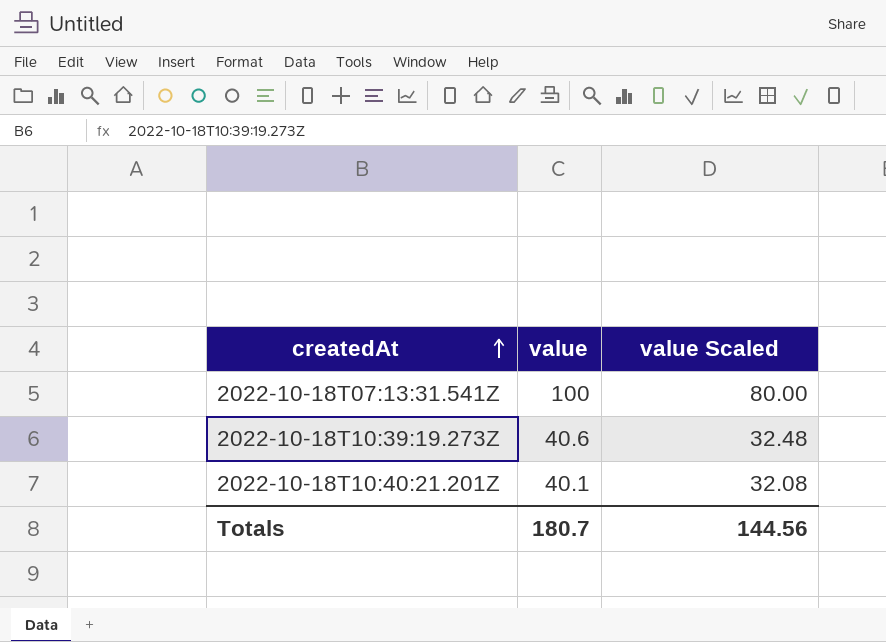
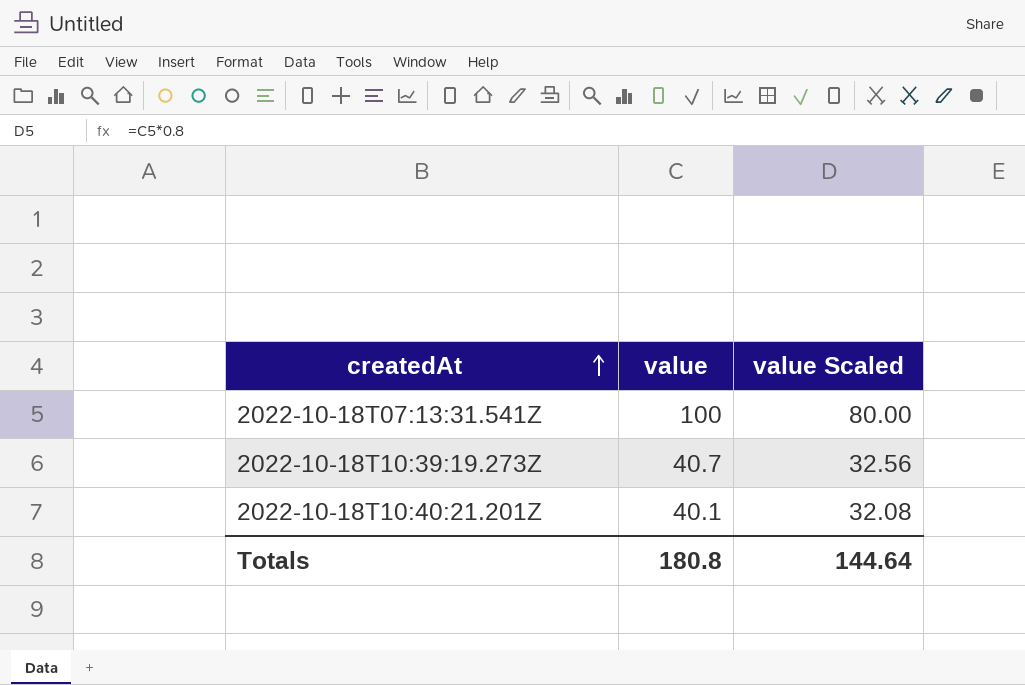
2022-10-18T10:39:19.273Z | value: 40.6 -> 40.7
2022-10-18T10:39:19.273Z | value Scaled: 32.48 -> 32.56
Totals | value: 180.7 -> 180.8
Totals | value Scaled: 144.56 -> 144.64

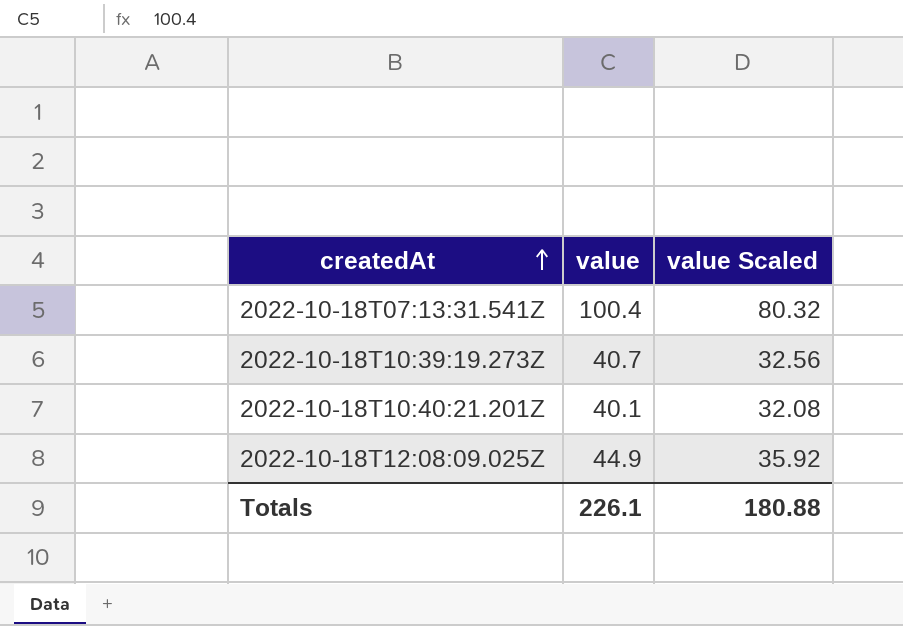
2022-10-18T07:13:31.541Z | value: 100 -> 100.4
2022-10-18T07:13:31.541Z | value Scaled: 80.00 -> 80.32
row 2022-10-18T12:08:09.025Z: none -> 44.9 | 35.92
Totals | value: 180.8 -> 226.1
Totals | value Scaled: 144.64 -> 180.88

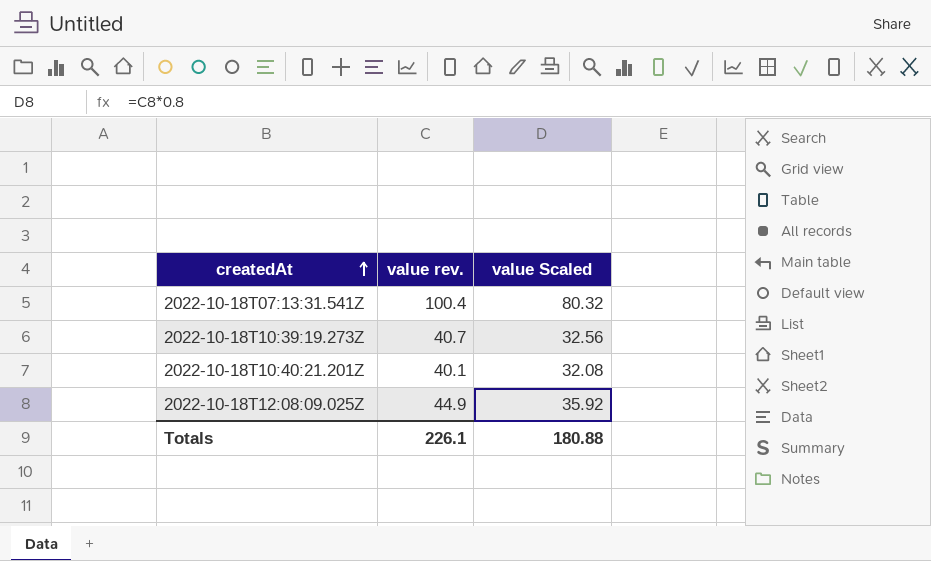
column name: value -> value rev.

